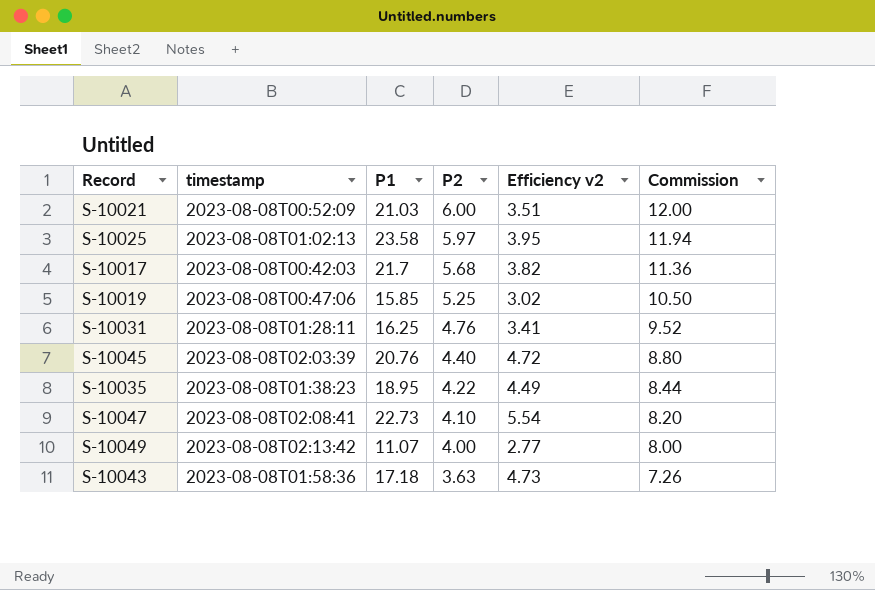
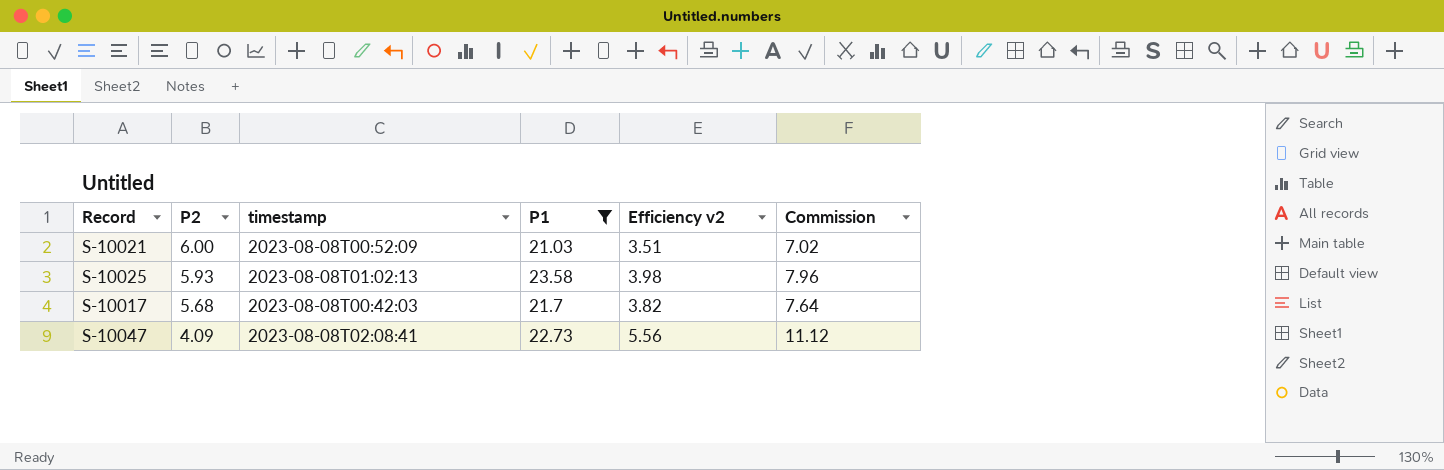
filter: none -> P1 >= 21.03
column P2 | position: 4 -> 2
column Commission | formula: [P2] * 2 -> [Efficiency v2] * 2
S-10025 | P2: 5.97 -> 5.93
S-10025 | Efficiency v2: 3.95 -> 3.98
S-10047 | P2: 4.10 -> 4.09
S-10047 | Efficiency v2: 5.54 -> 5.56

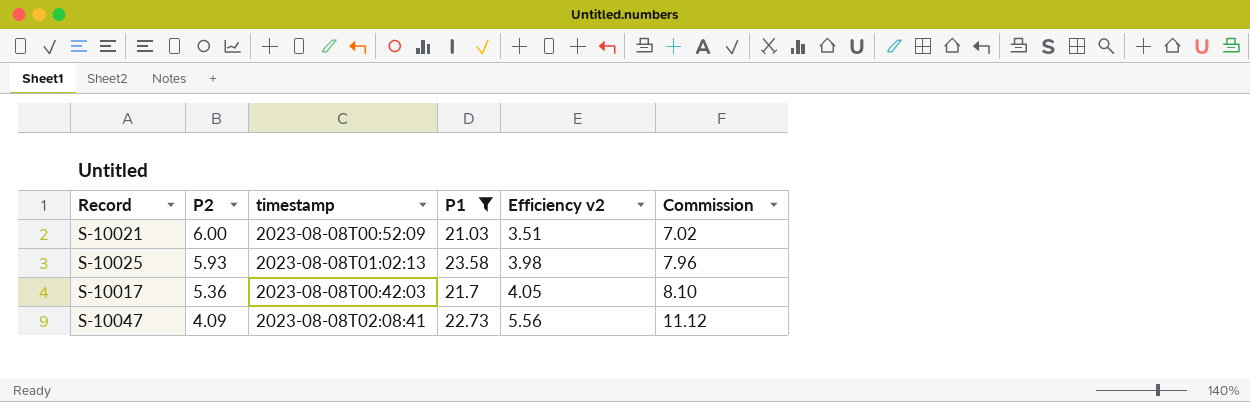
S-10017 | P2: 5.68 -> 5.36
S-10017 | Efficiency v2: 3.82 -> 4.05
S-10017 | Commission: 7.64 -> 8.10

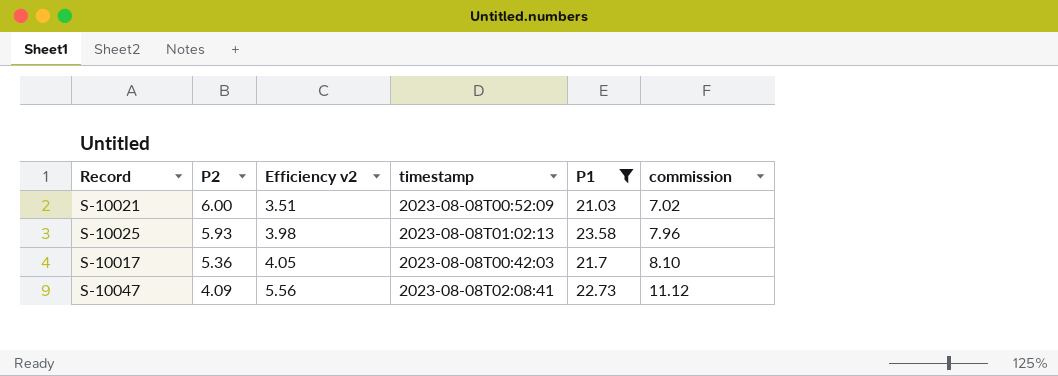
column Efficiency v2 | position: 5 -> 3
column name: Commission -> commission

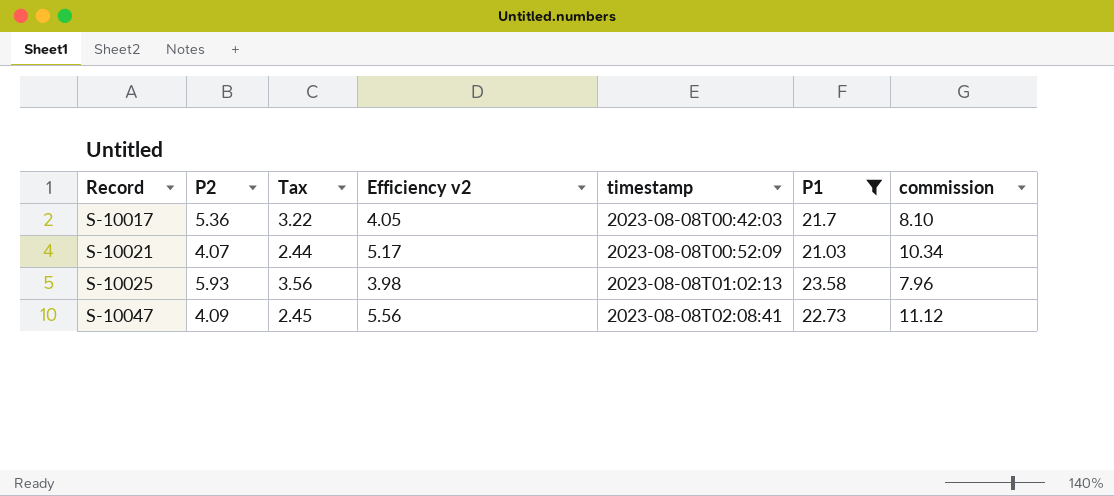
row order: P2 descending -> Record ascending
column Tax | formula: none -> [P2] * 0.6
S-10021 | P2: 6.00 -> 4.07
S-10021 | Efficiency v2: 3.51 -> 5.17
S-10021 | commission: 7.02 -> 10.34

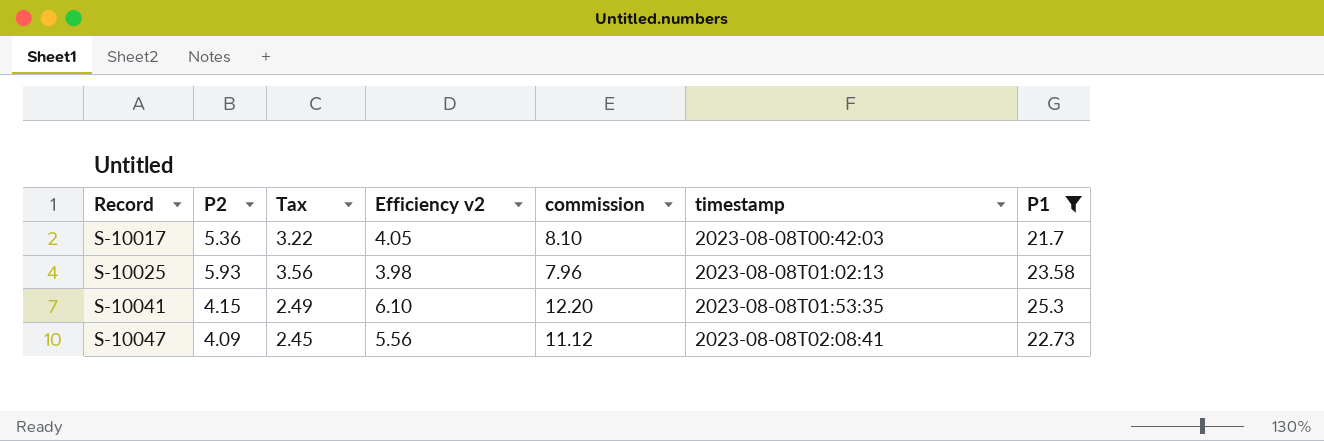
column commission | position: 7 -> 5
row S-10021: 4.07 | 2.44 | 5.17 | 2023-08-08T00:52:09 | 21.03 | 10.34 -> none
row S-10041: none -> 4.15 | 2.49 | 6.10 | 12.20 | 2023-08-08T01:53:35 | 25.3

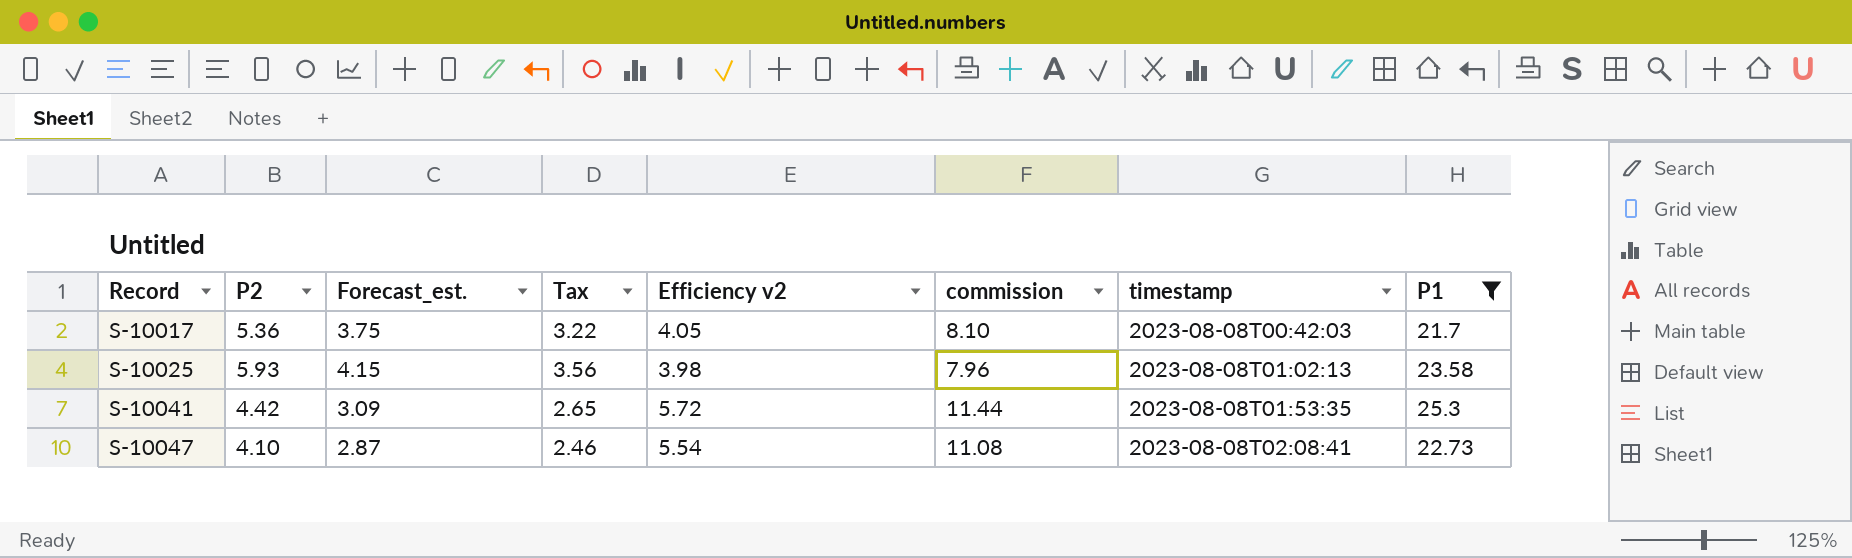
column Forecast_est. | formula: none -> [P2] * 0.7
S-10041 | P2: 4.15 -> 4.42
S-10041 | Tax: 2.49 -> 2.65
S-10041 | Efficiency v2: 6.10 -> 5.72
S-10041 | commission: 12.20 -> 11.44
S-10047 | P2: 4.09 -> 4.10
S-10047 | Tax: 2.45 -> 2.46
S-10047 | Efficiency v2: 5.56 -> 5.54
S-10047 | commission: 11.12 -> 11.08

